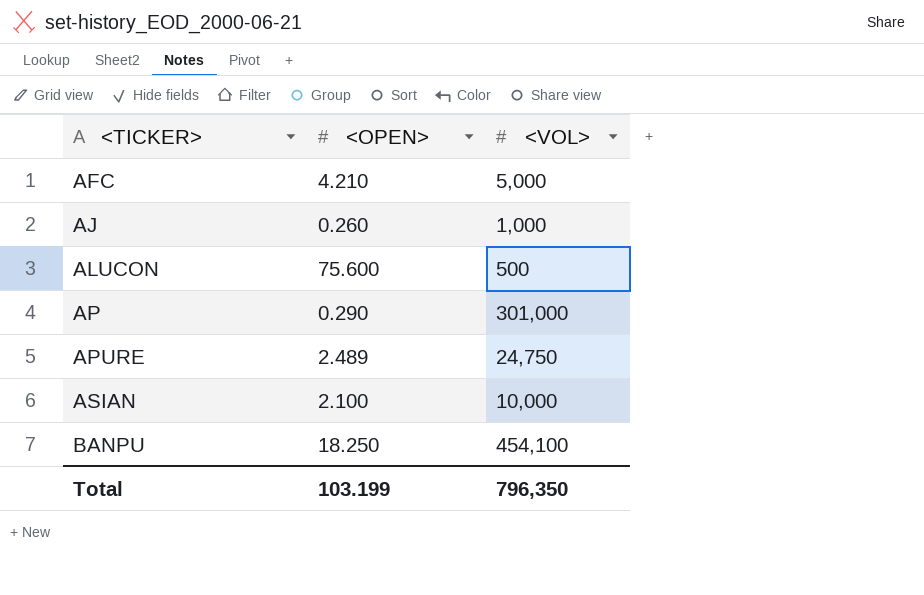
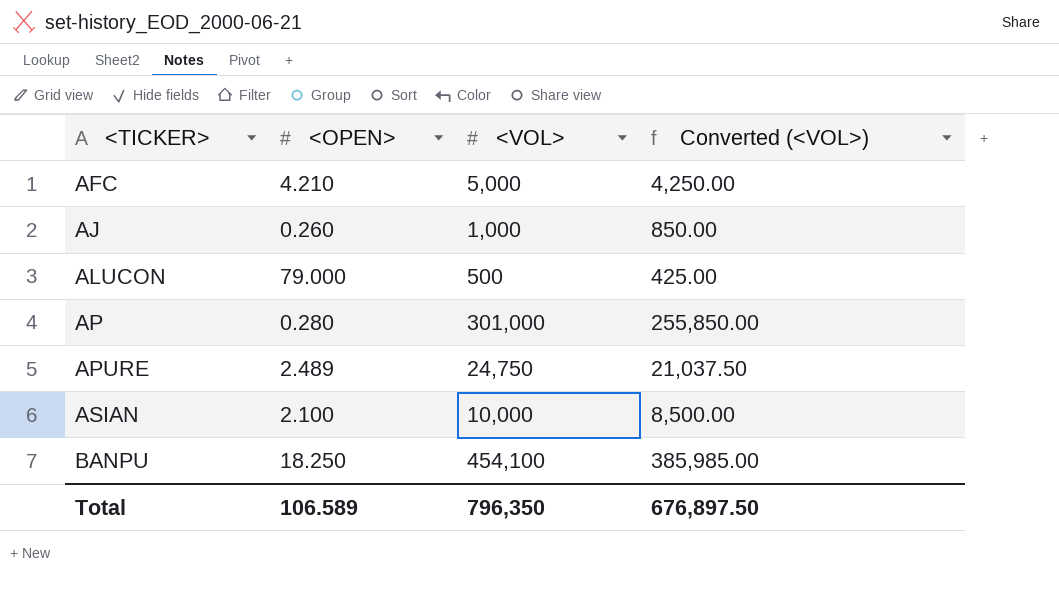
column Converted (<VOL>) | formula: none -> [<VOL>] * 0.85
ALUCON | <OPEN>: 75.600 -> 79.000
AP | <OPEN>: 0.290 -> 0.280
Total | <OPEN>: 103.199 -> 106.589

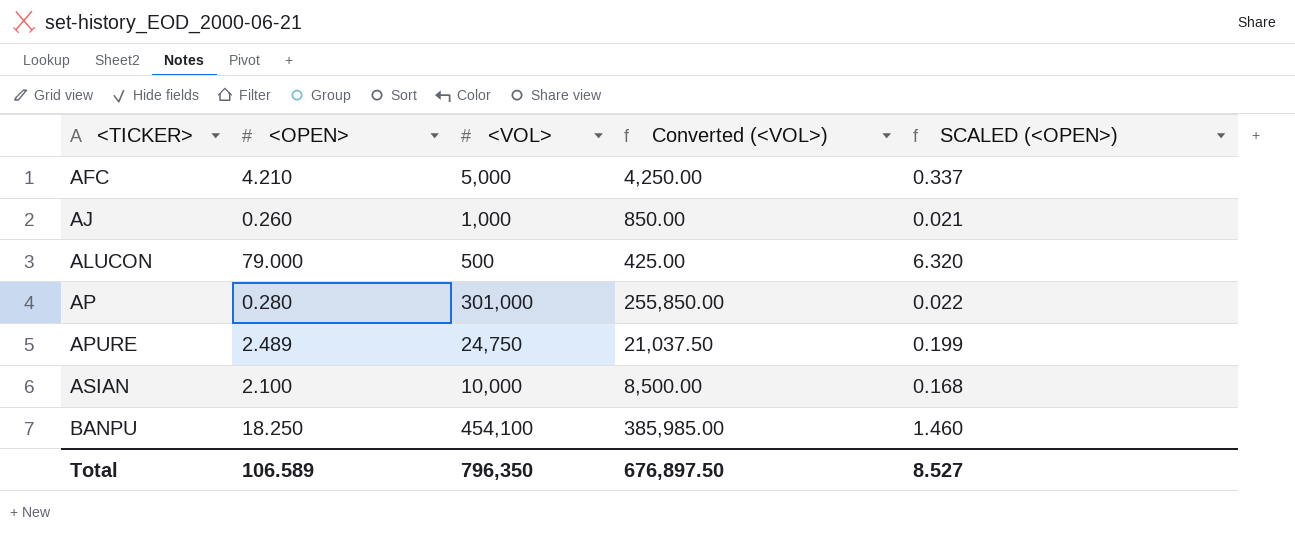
column SCALED (<OPEN>) | formula: none -> [<OPEN>] * 0.08

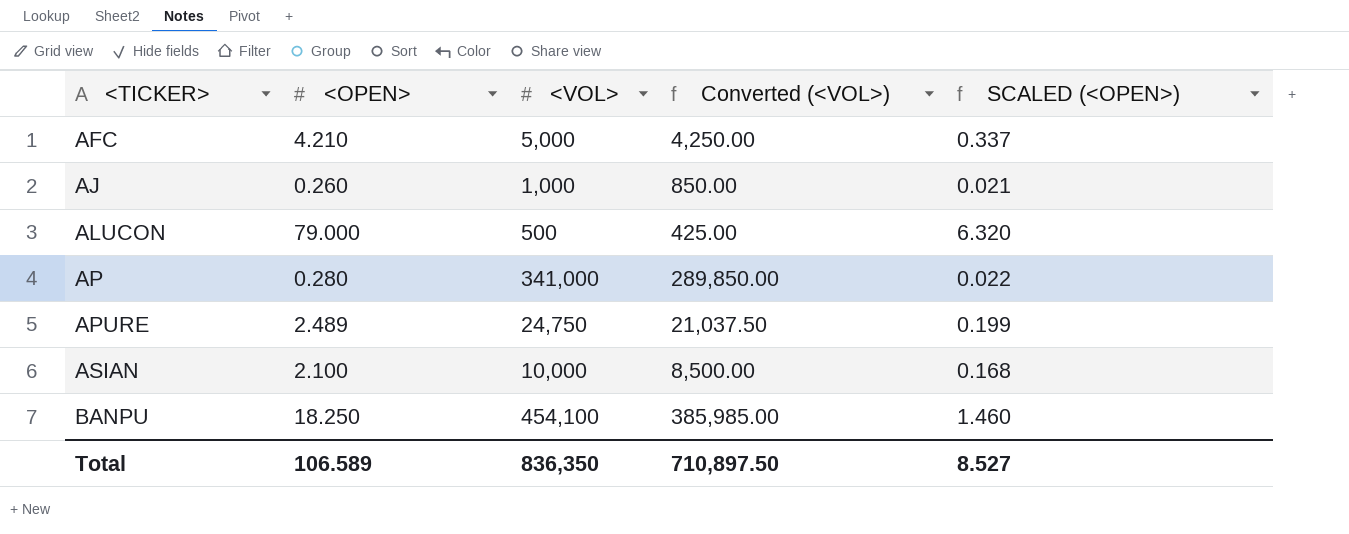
AP | <VOL>: 301,000 -> 341,000
AP | Converted (<VOL>): 255,850.00 -> 289,850.00
Total | <VOL>: 796,350 -> 836,350
Total | Converted (<VOL>): 676,897.50 -> 710,897.50

